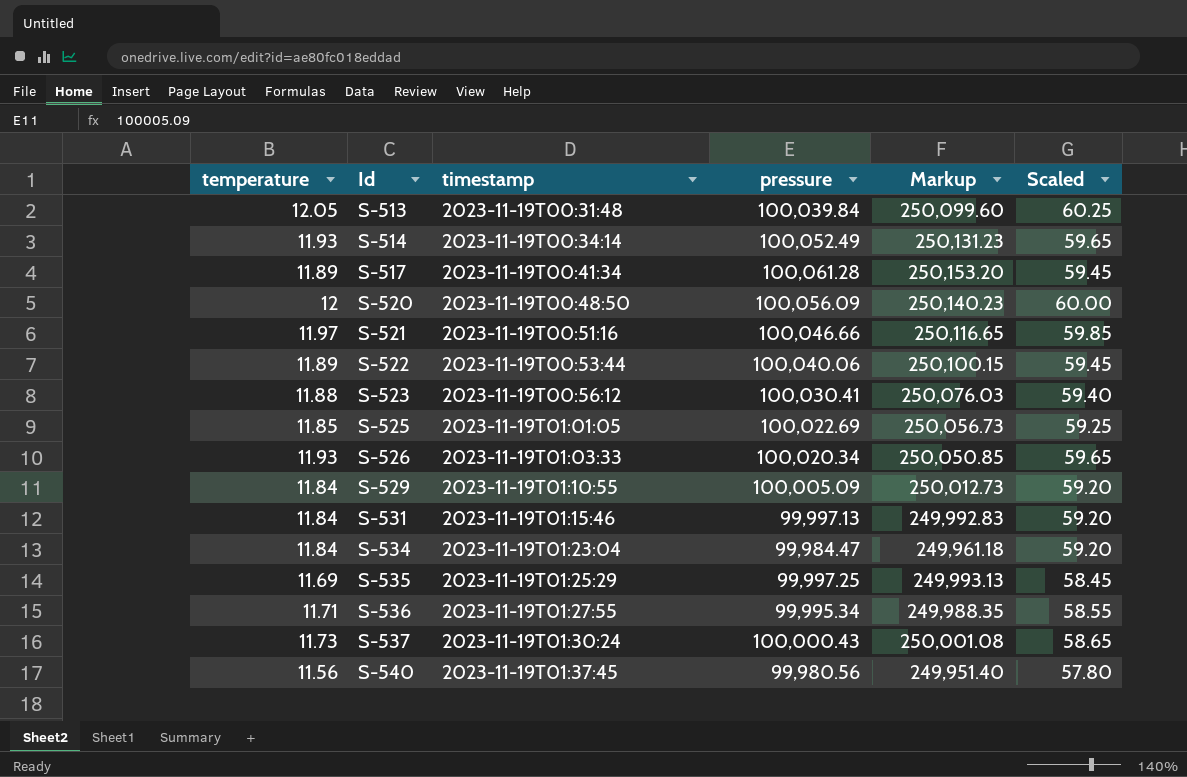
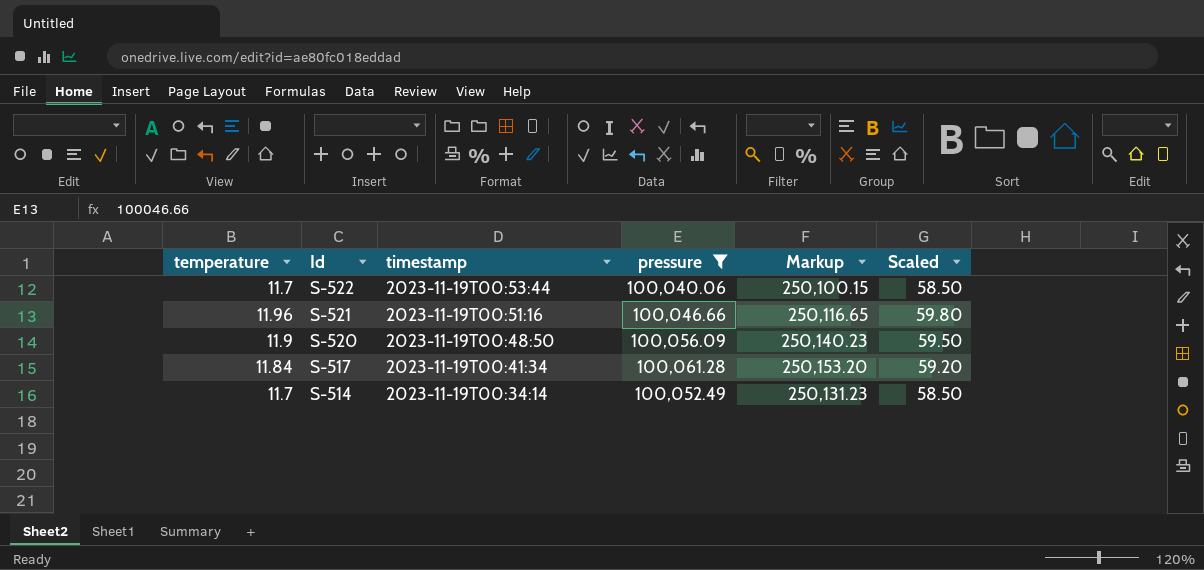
filter: none -> pressure >= 100,040.06
row order: Id ascending -> Id descending
S-522 | temperature: 11.89 -> 11.7
S-522 | Scaled: 59.45 -> 58.50
S-521 | temperature: 11.97 -> 11.96
S-521 | Scaled: 59.85 -> 59.80
S-520 | temperature: 12 -> 11.9
S-520 | Scaled: 60.00 -> 59.50
S-517 | temperature: 11.89 -> 11.84
S-517 | Scaled: 59.45 -> 59.20
S-514 | temperature: 11.93 -> 11.7
S-514 | Scaled: 59.65 -> 58.50

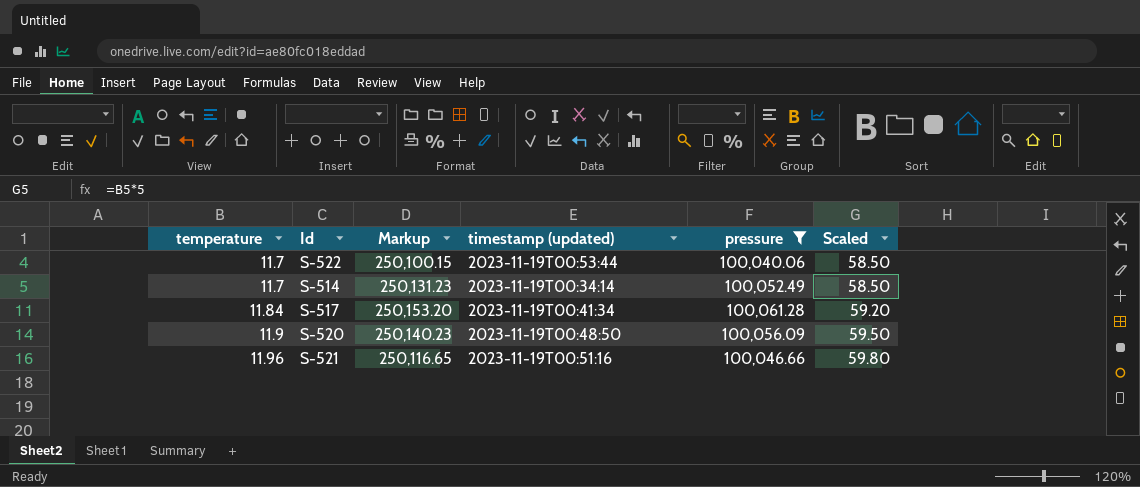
row order: Id descending -> temperature ascending
column Markup | position: 5 -> 3
column name: timestamp -> timestamp (updated)

